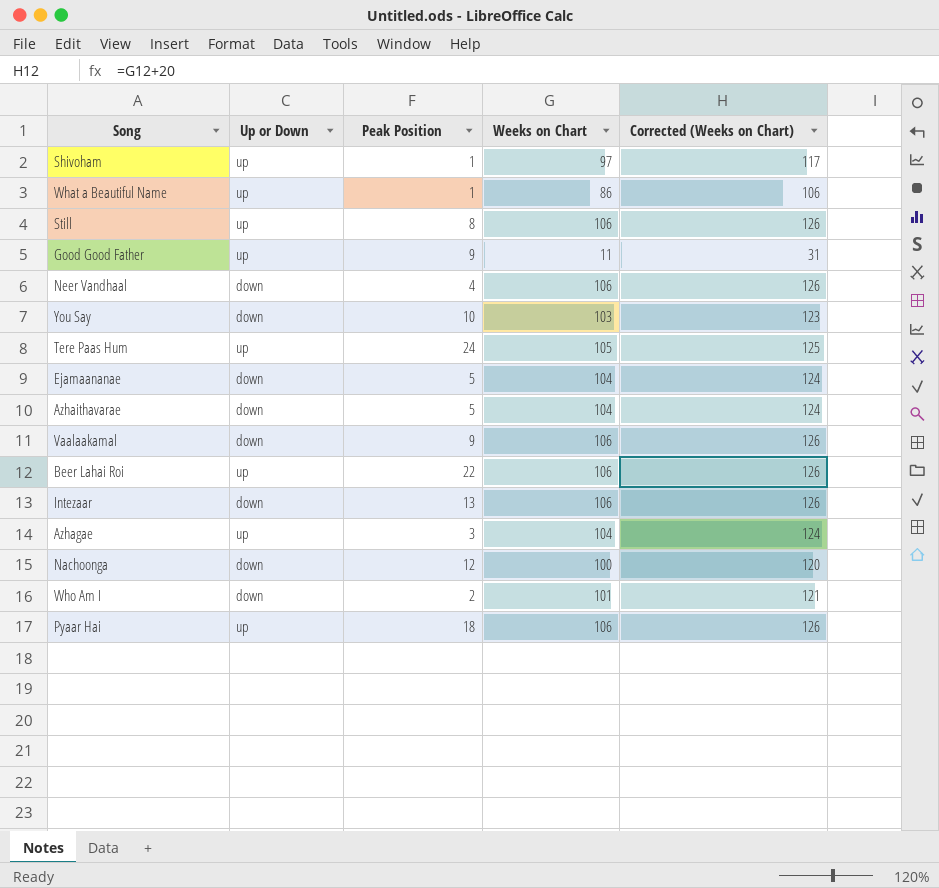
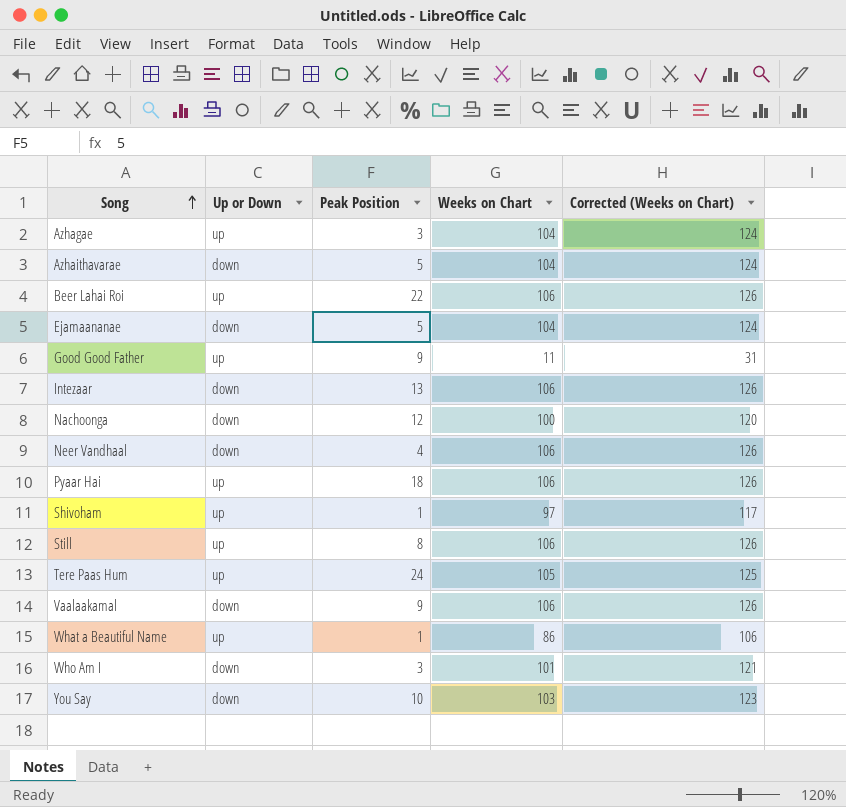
row order: none -> Song ascending
Who Am I | Peak Position: 2 -> 3

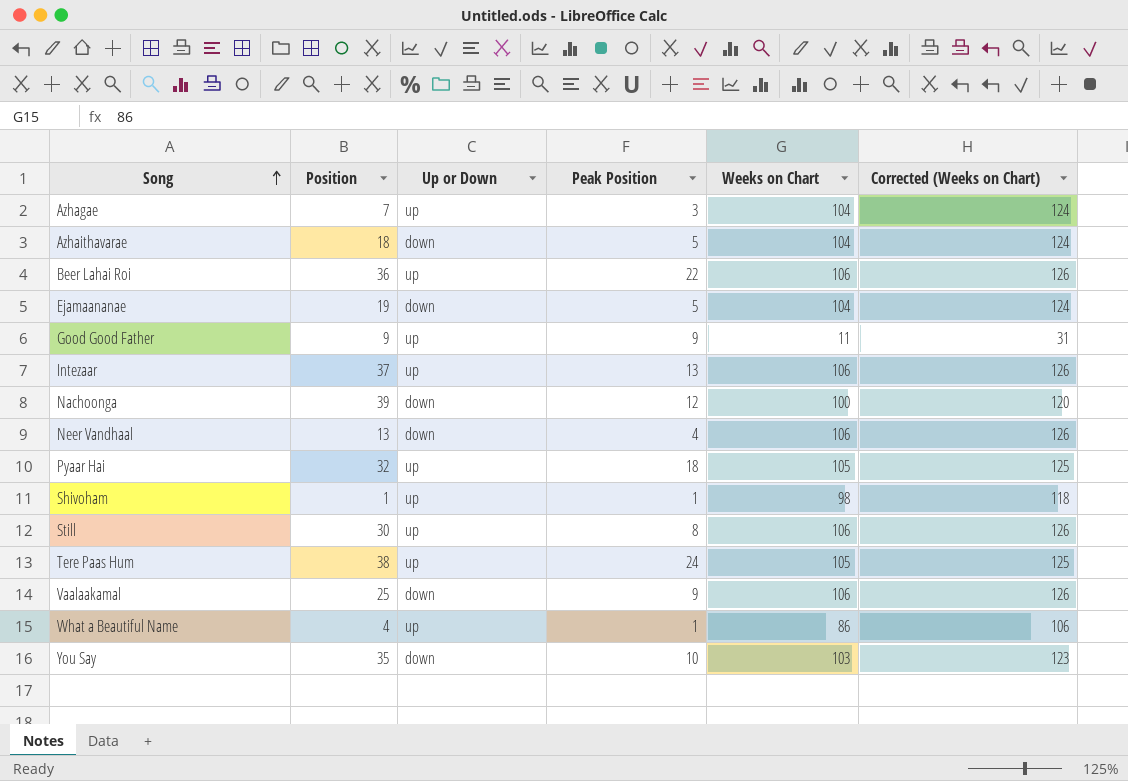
column Position | position: none -> 2
row Who Am I: down | 3 | 101 | 121 -> none
Intezaar | Up or Down: down -> up
Pyaar Hai | Weeks on Chart: 106 -> 105
Pyaar Hai | Corrected (Weeks on Chart): 126 -> 125
Shivoham | Weeks on Chart: 97 -> 98
Shivoham | Corrected (Weeks on Chart): 117 -> 118

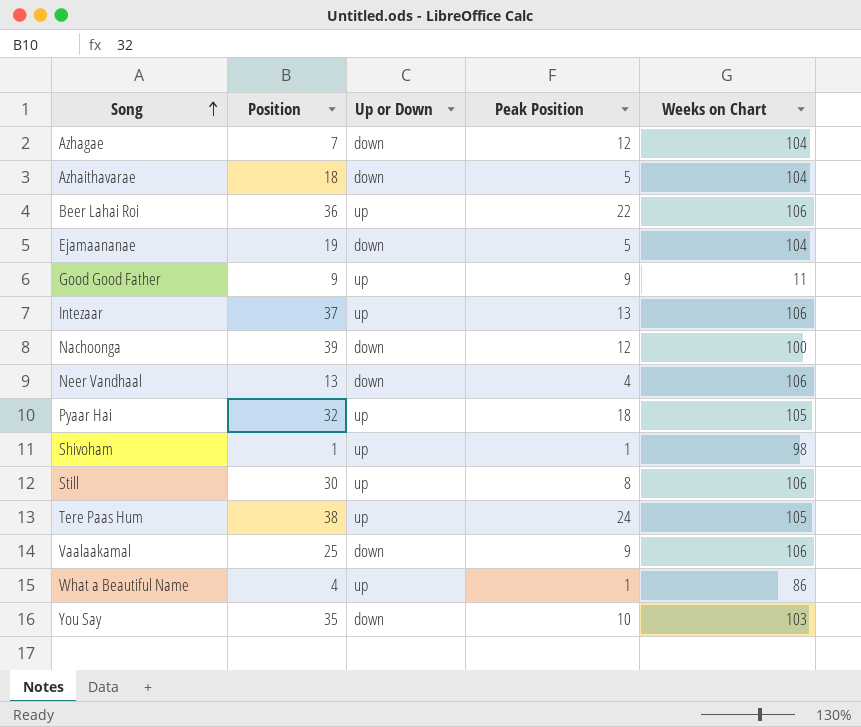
column Corrected (Weeks on Chart) | formula: [Weeks on Chart] + 20 -> none
Azhagae | Up or Down: up -> down
Azhagae | Peak Position: 3 -> 12

